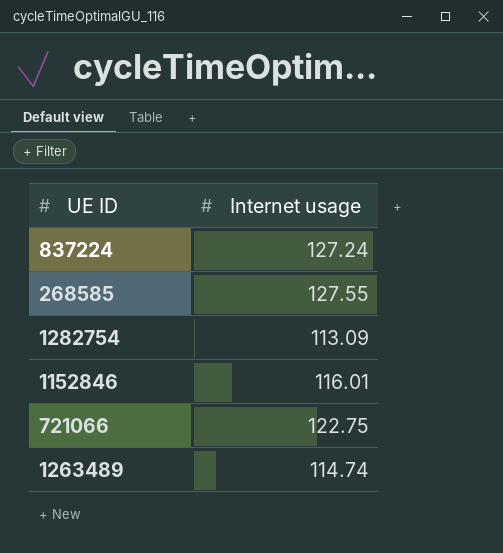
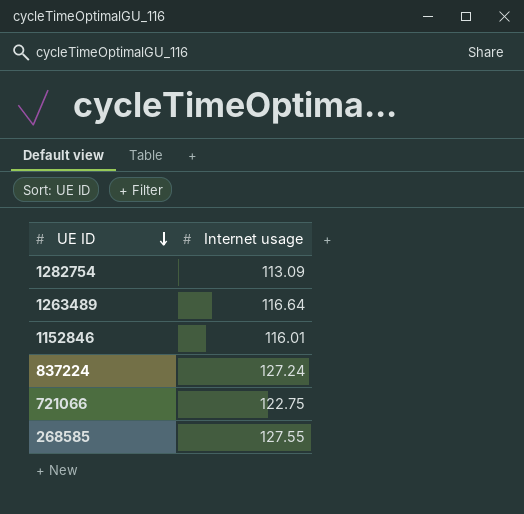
row order: none -> UE ID descending
1263489 | Internet usage: 114.74 -> 116.64

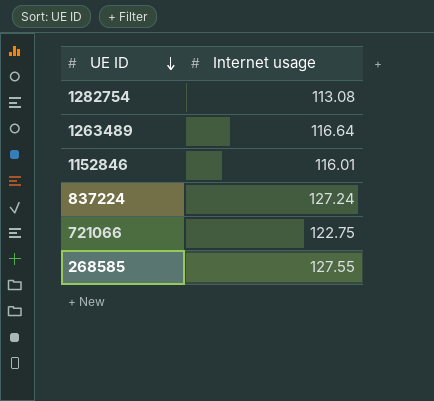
1282754 | Internet usage: 113.09 -> 113.08

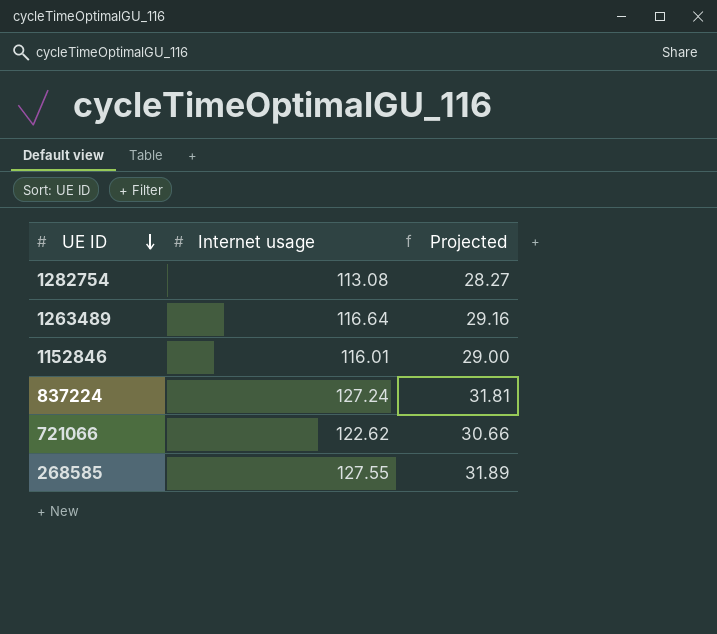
column Projected | formula: none -> [Internet usage] * 0.25
721066 | Internet usage: 122.75 -> 122.62

